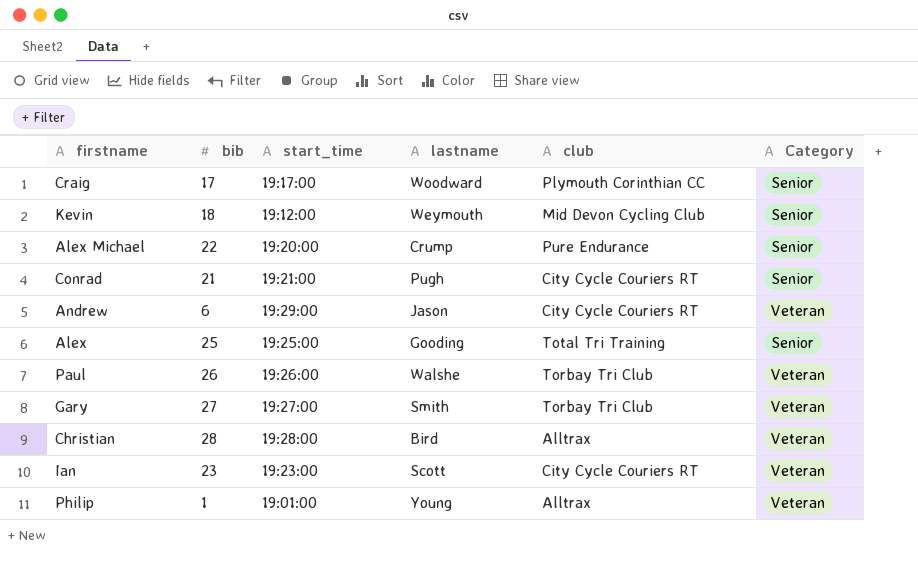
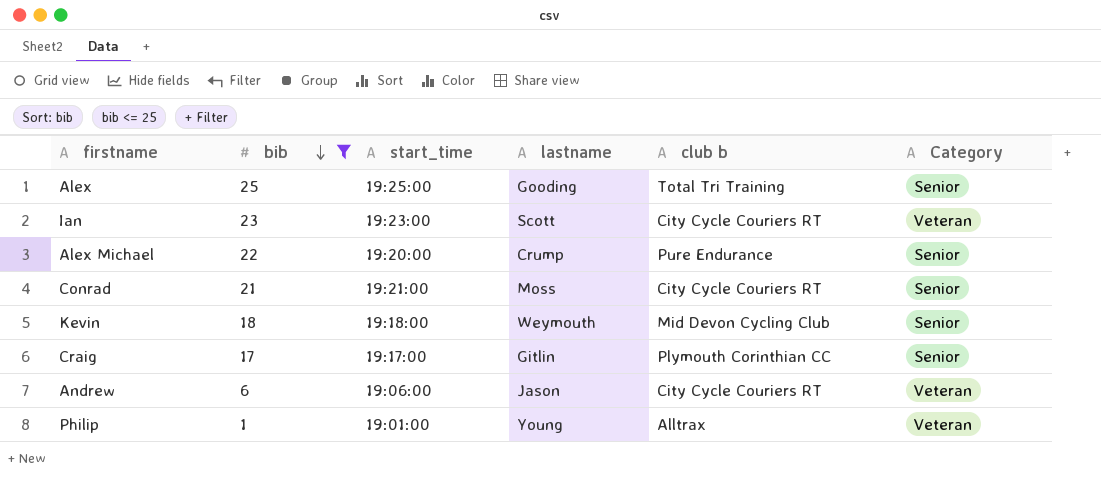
filter: none -> bib <= 25
row order: none -> bib descending
column name: club -> club b
Conrad | lastname: Pugh -> Moss
Kevin | start_time: 19:12:00 -> 19:18:00
Craig | lastname: Woodward -> Gitlin
Andrew | start_time: 19:29:00 -> 19:06:00

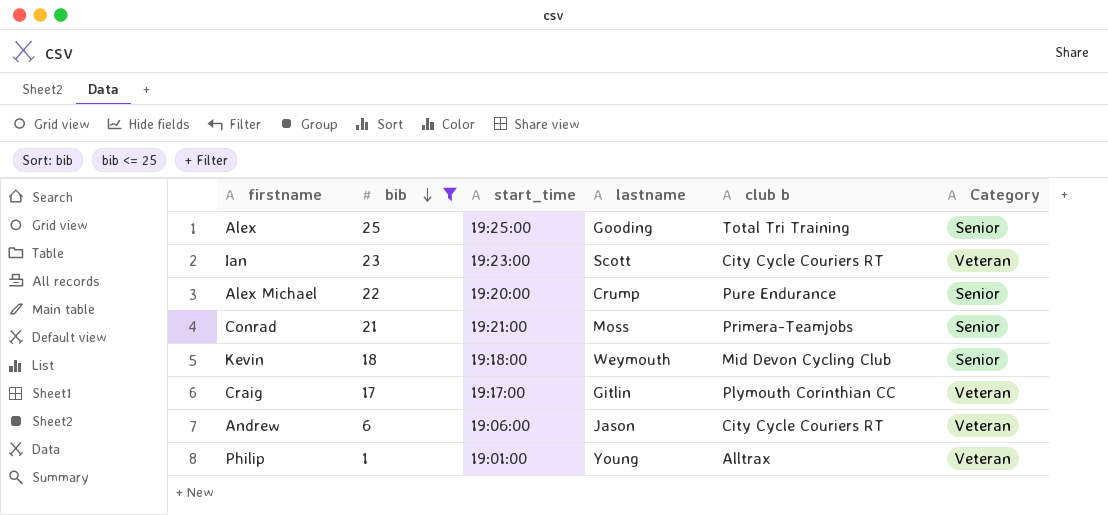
Conrad | club b: City Cycle Couriers RT -> Primera-Teamjobs
Craig | Category: Senior -> Veteran

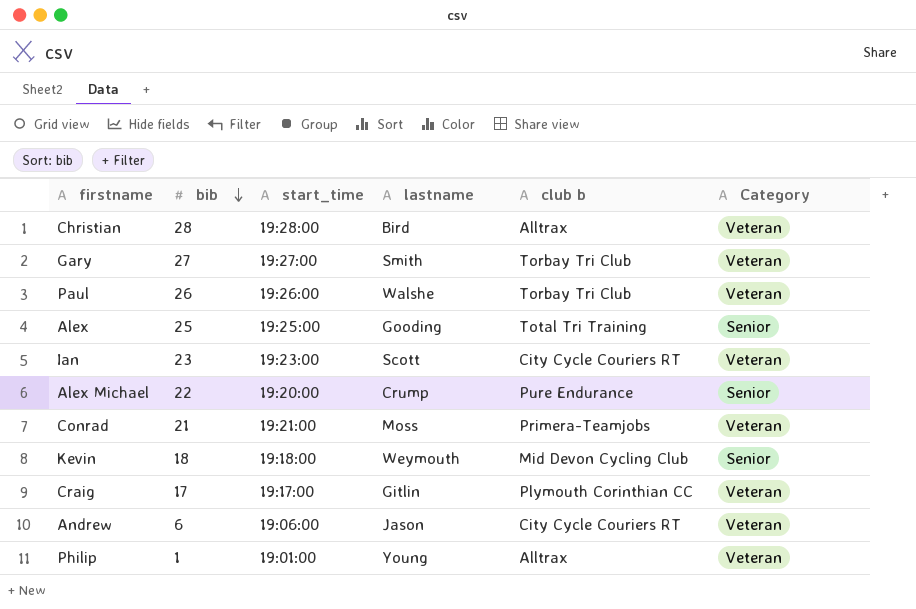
filter: bib <= 25 -> none
Conrad | Category: Senior -> Veteran

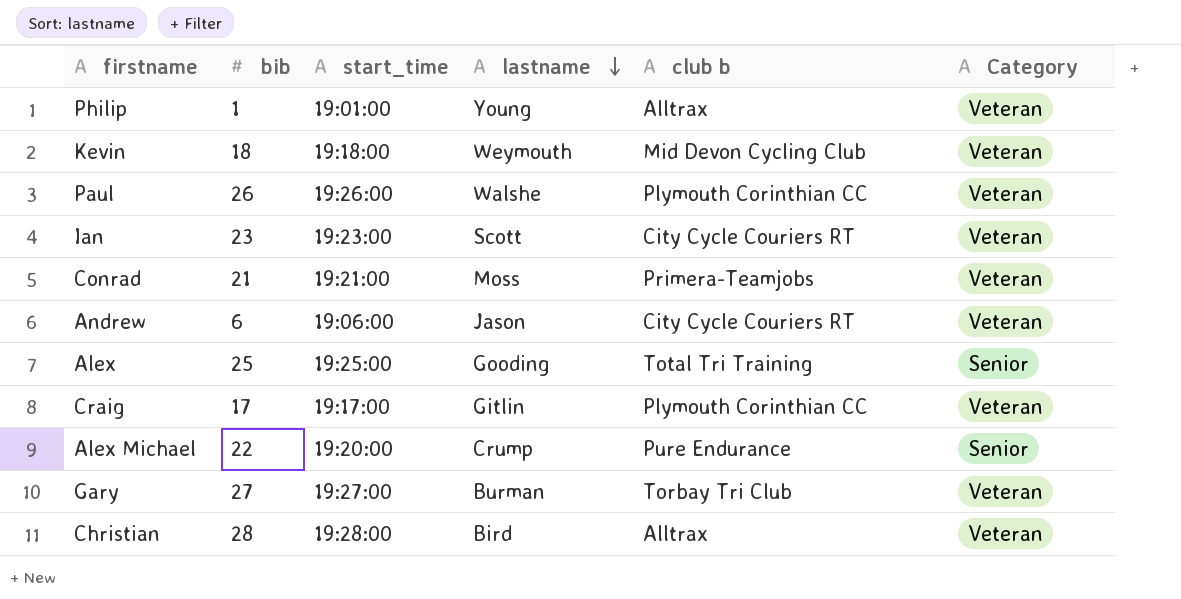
row order: bib descending -> lastname descending
Kevin | Category: Senior -> Veteran
Paul | club b: Torbay Tri Club -> Plymouth Corinthian CC
Gary | lastname: Smith -> Burman

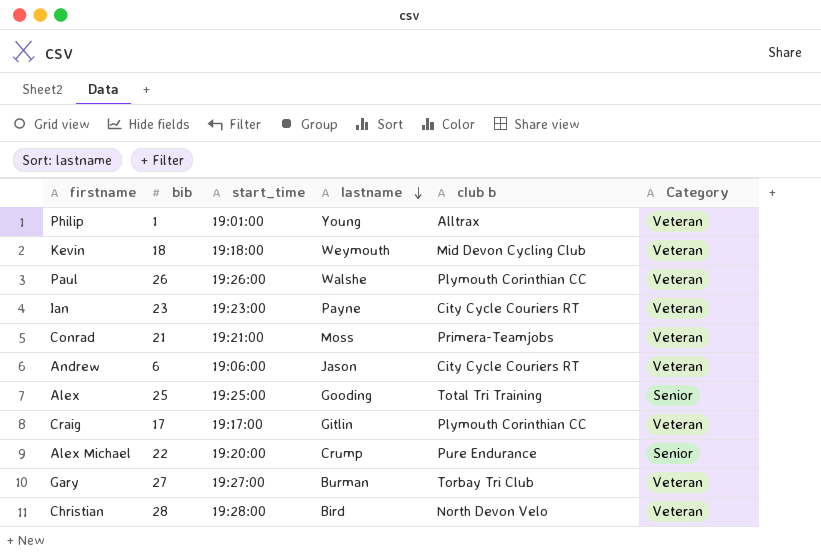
Ian | lastname: Scott -> Payne
Christian | club b: Alltrax -> North Devon Velo

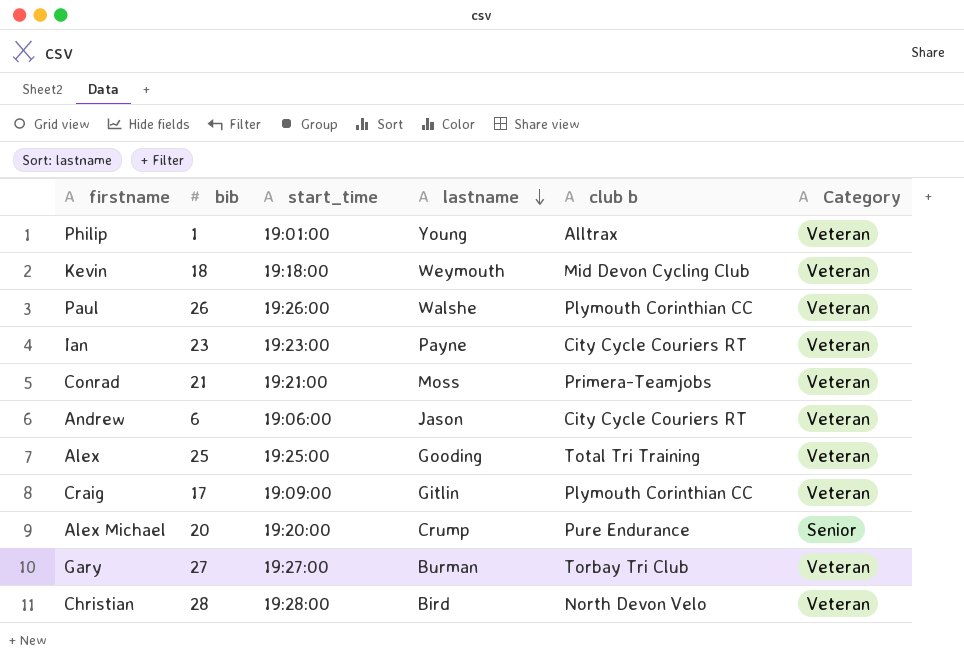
Alex | Category: Senior -> Veteran
Craig | start_time: 19:17:00 -> 19:09:00
Alex Michael | bib: 22 -> 20

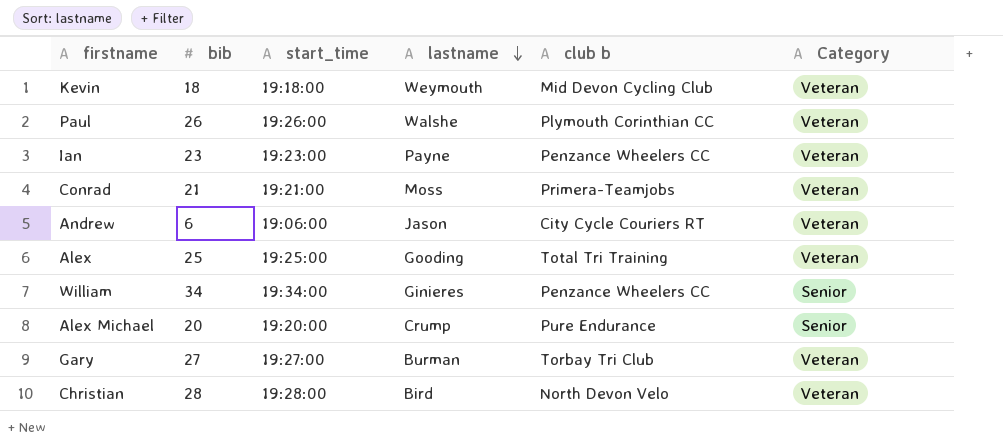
row Philip: 1 | 19:01:00 | Young | Alltrax | Veteran -> none
row Craig: 17 | 19:09:00 | Gitlin | Plymouth Corinthian CC | Veteran -> none
Ian | club b: City Cycle Couriers RT -> Penzance Wheelers CC
row William: none -> 34 | 19:34:00 | Ginieres | Penzance Wheelers CC | Senior

